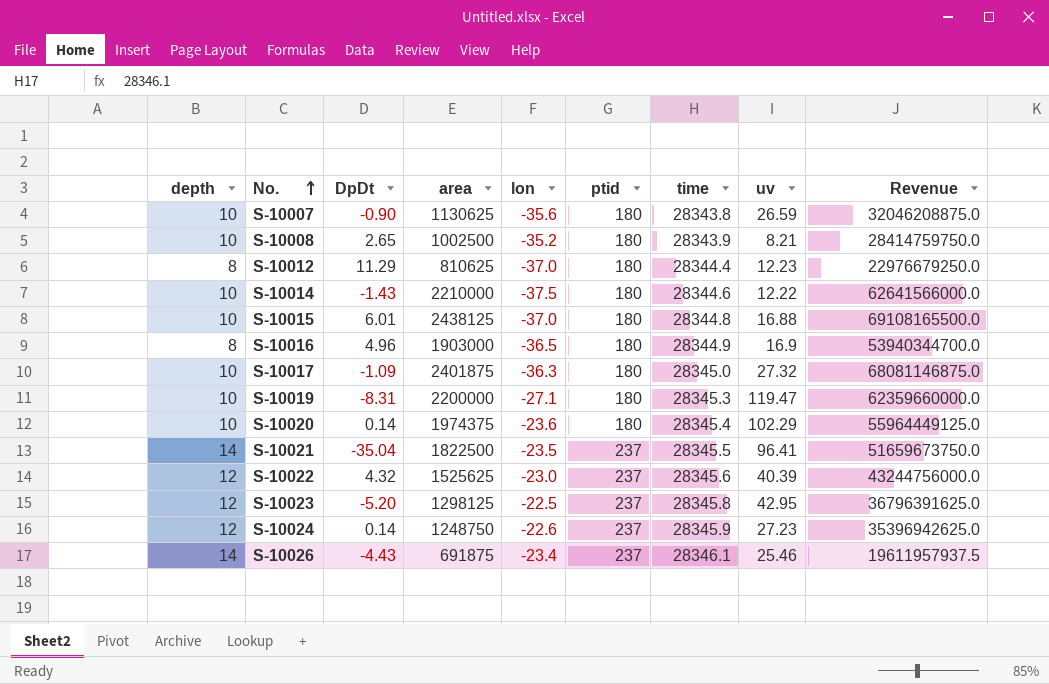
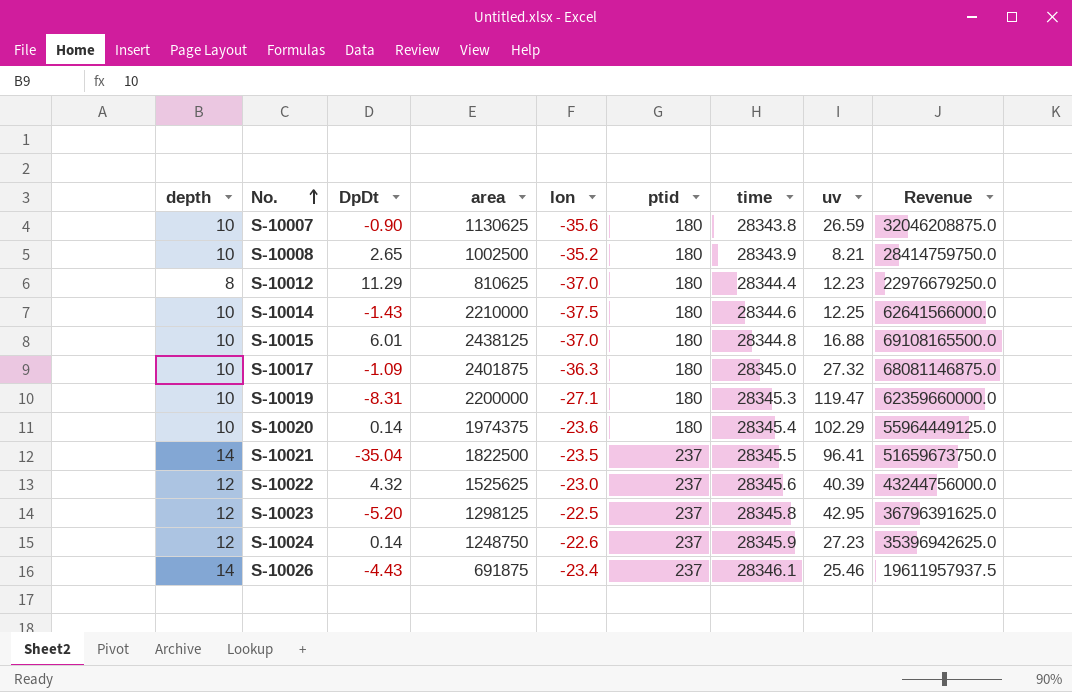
row S-10016: 8 | 4.96 | 1903000 | -36.5 | 180 | 28344.9 | 16.9 | 53940344700.0 -> none
S-10014 | uv: 12.22 -> 12.25

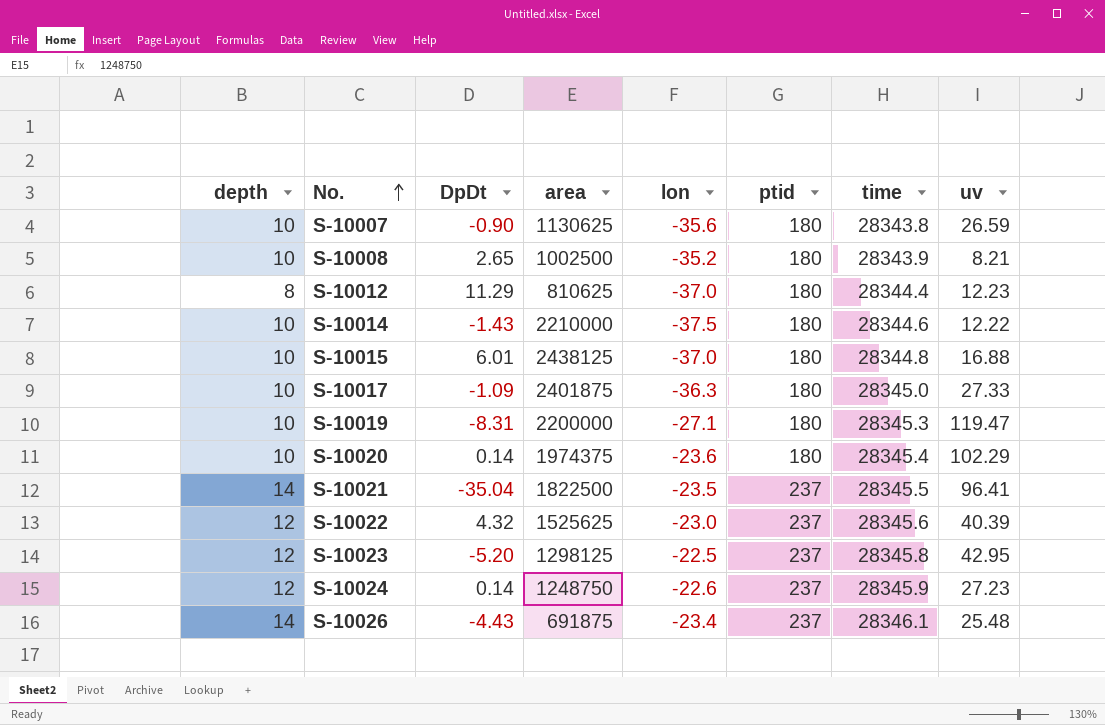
column Revenue | formula: [area] * [time] -> none
S-10014 | uv: 12.25 -> 12.22
S-10017 | uv: 27.32 -> 27.33
S-10026 | uv: 25.46 -> 25.48

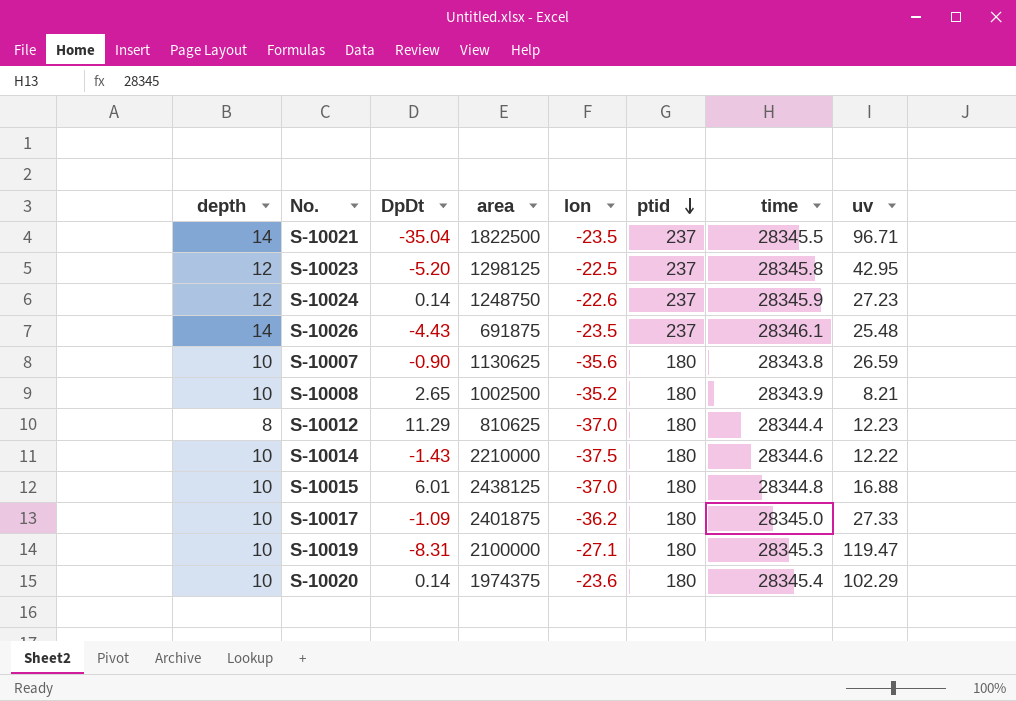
row order: No. ascending -> ptid descending
row S-10022: 12 | 4.32 | 1525625 | -23.0 | 237 | 28345.6 | 40.39 -> none
S-10021 | uv: 96.41 -> 96.71
S-10026 | lon: -23.4 -> -23.5
S-10017 | lon: -36.3 -> -36.2
S-10019 | area: 2200000 -> 2100000

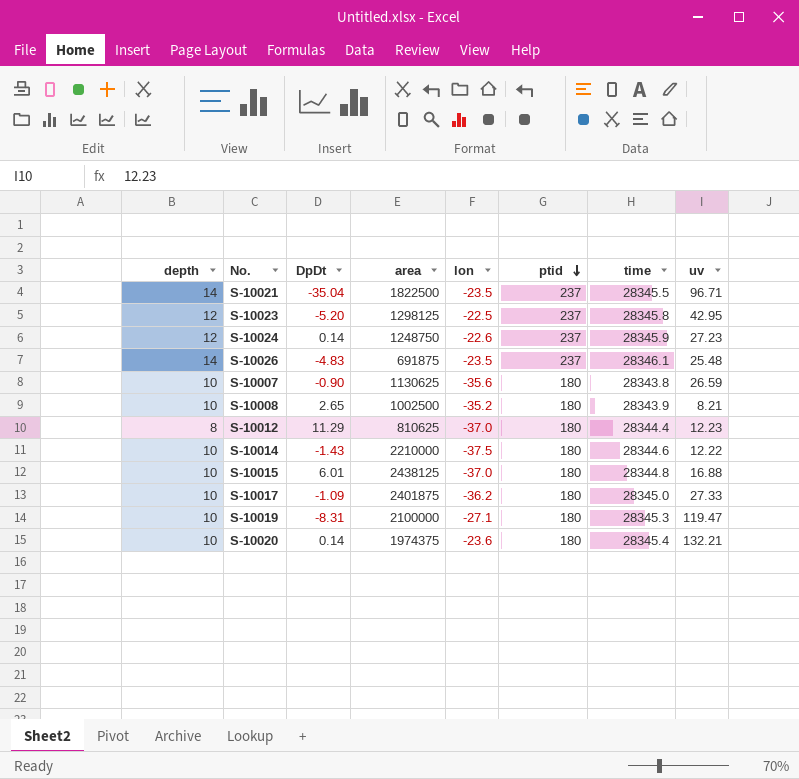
S-10026 | DpDt: -4.43 -> -4.83
S-10020 | uv: 102.29 -> 132.21

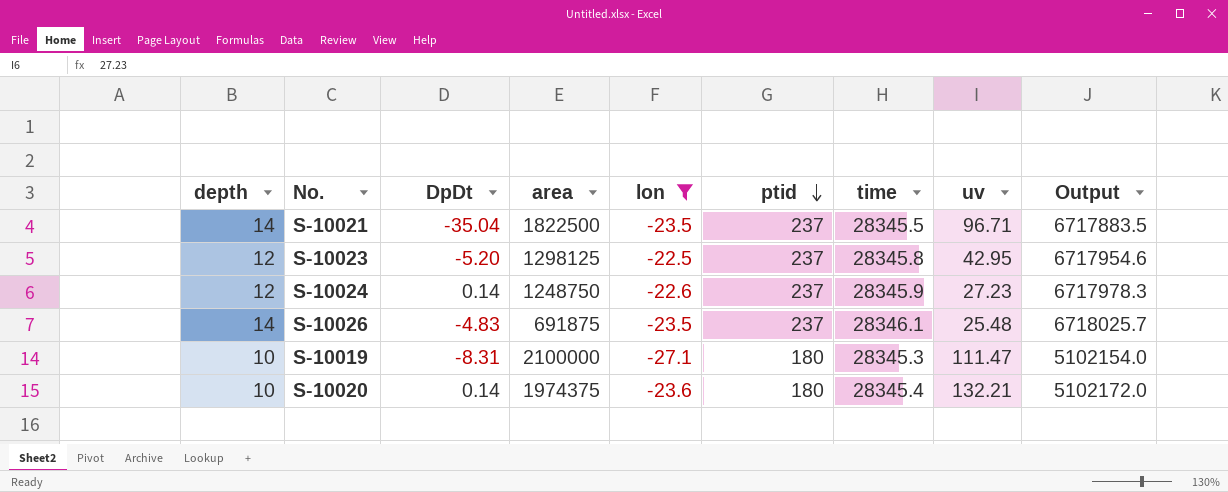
filter: none -> lon >= -27.1
column Output | formula: none -> [ptid] * [time]
S-10019 | uv: 119.47 -> 111.47

